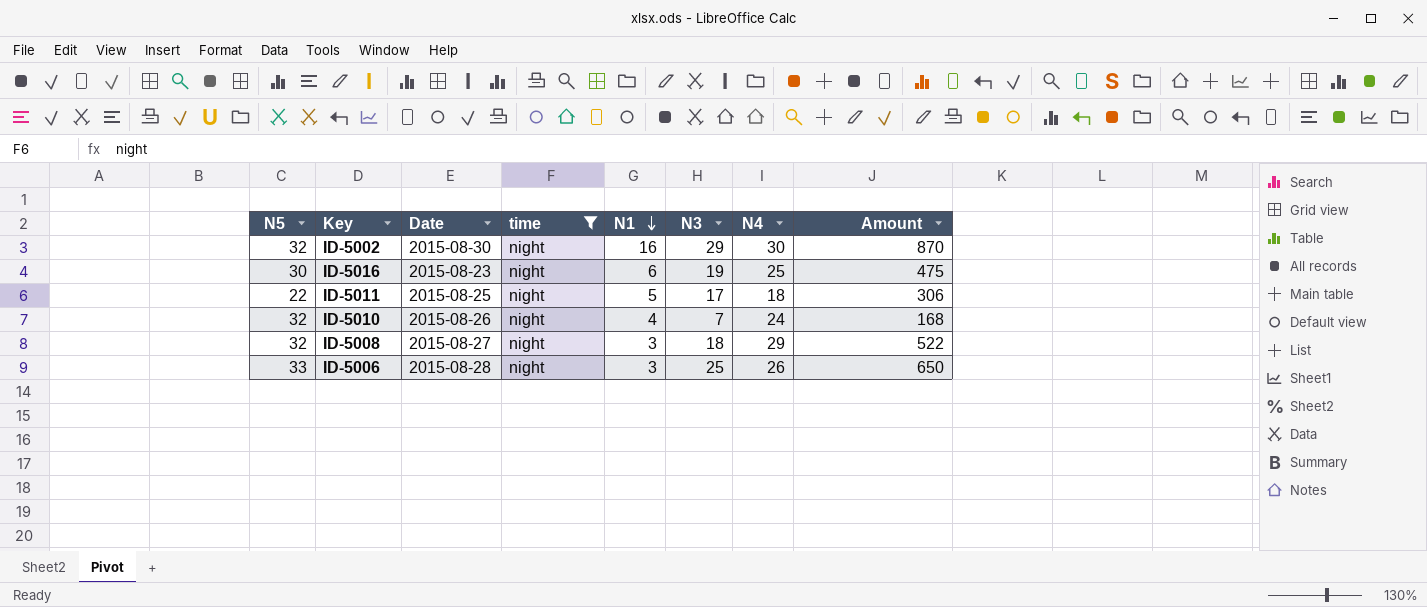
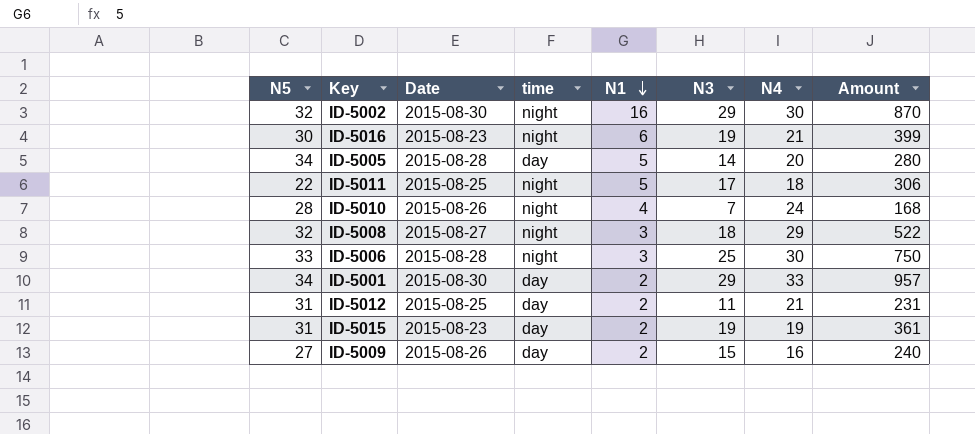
filter: time = night -> none
ID-5016 | N4: 25 -> 21
ID-5016 | Amount: 475 -> 399
ID-5010 | N5: 32 -> 28
ID-5006 | N4: 26 -> 30
ID-5006 | Amount: 650 -> 750

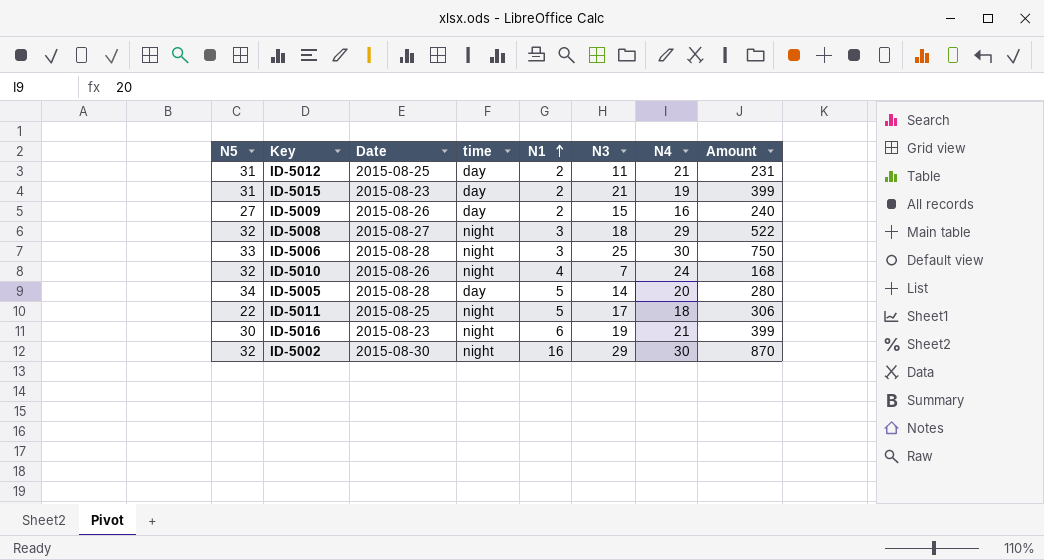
row order: N1 descending -> N1 ascending
row ID-5001: 34 | 2015-08-30 | day | 2 | 29 | 33 | 957 -> none
ID-5015 | N3: 19 -> 21
ID-5015 | Amount: 361 -> 399
ID-5010 | N5: 28 -> 32

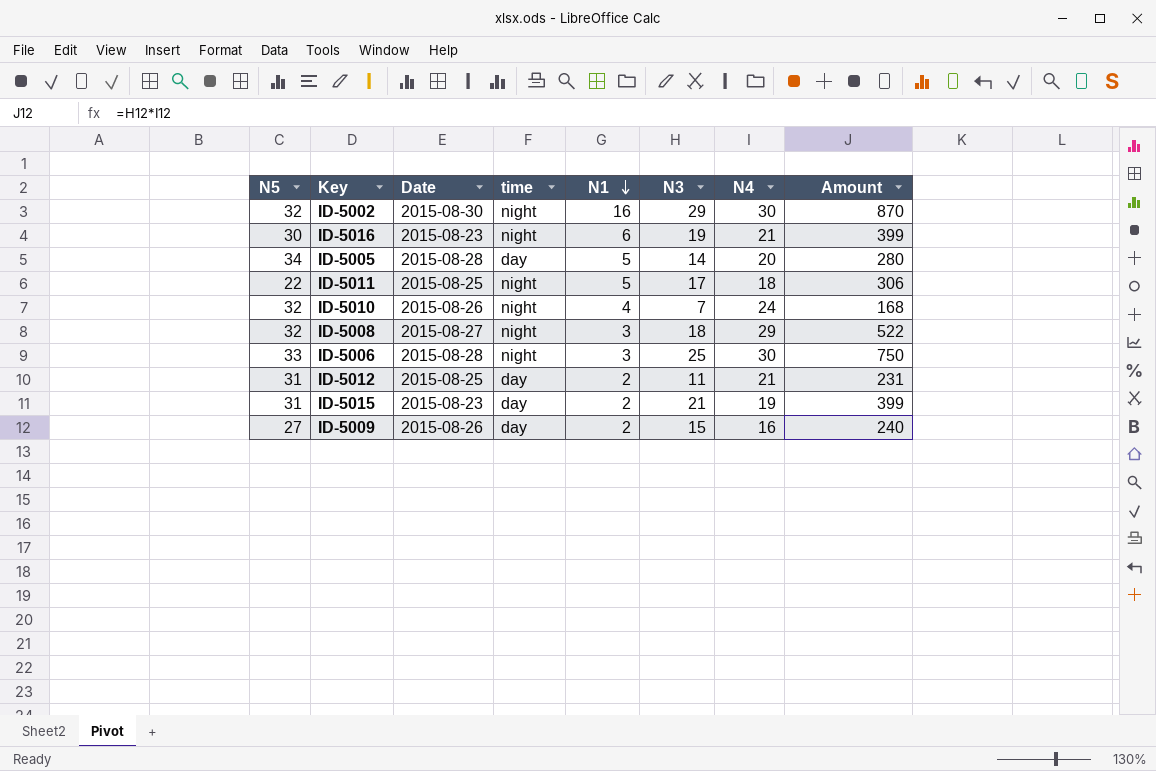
row order: N1 ascending -> N1 descending

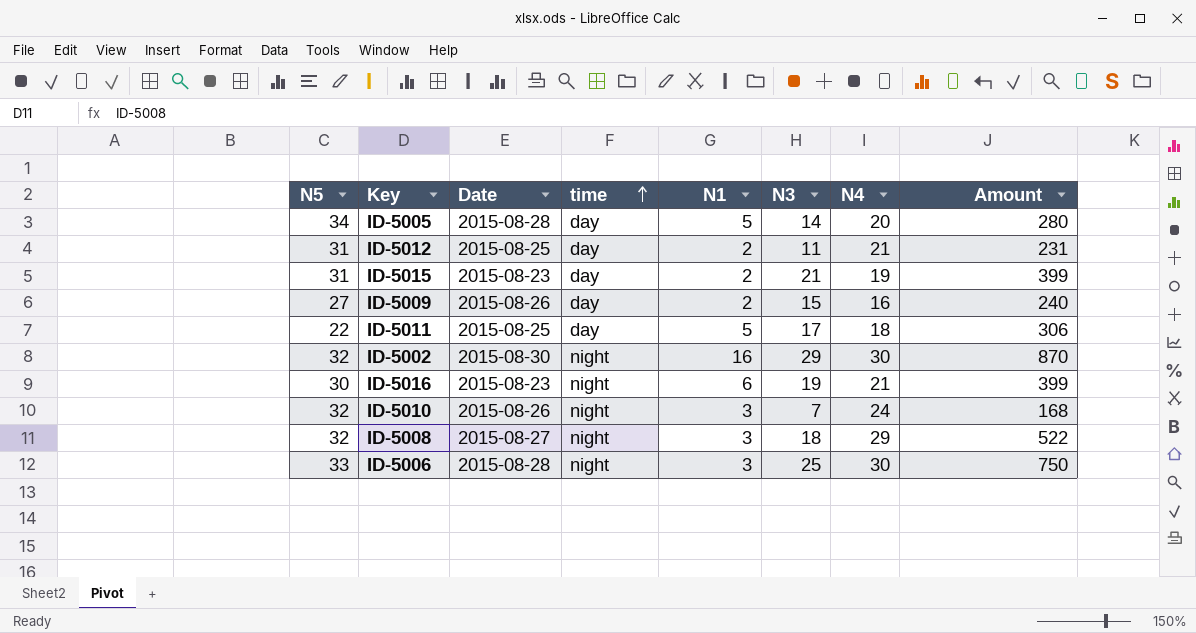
row order: N1 descending -> time ascending
ID-5011 | time: night -> day
ID-5010 | N1: 4 -> 3

